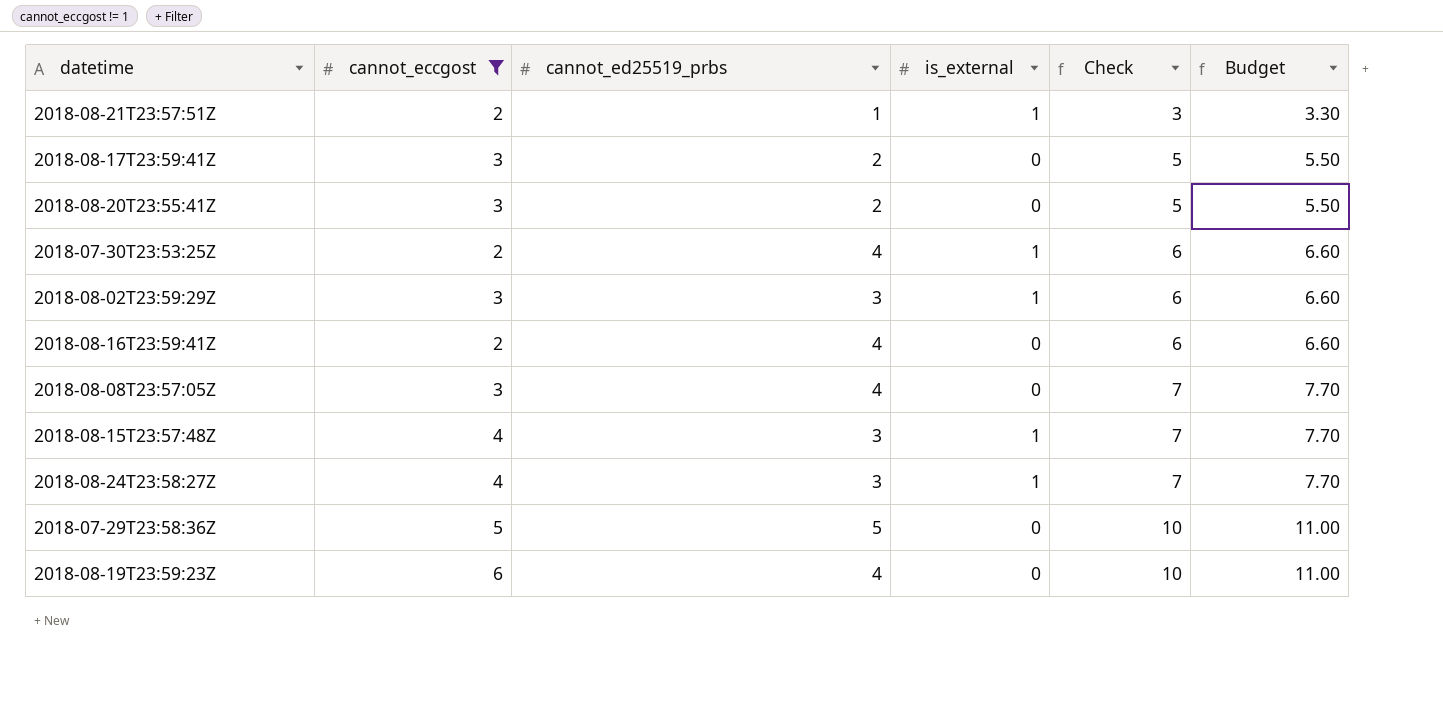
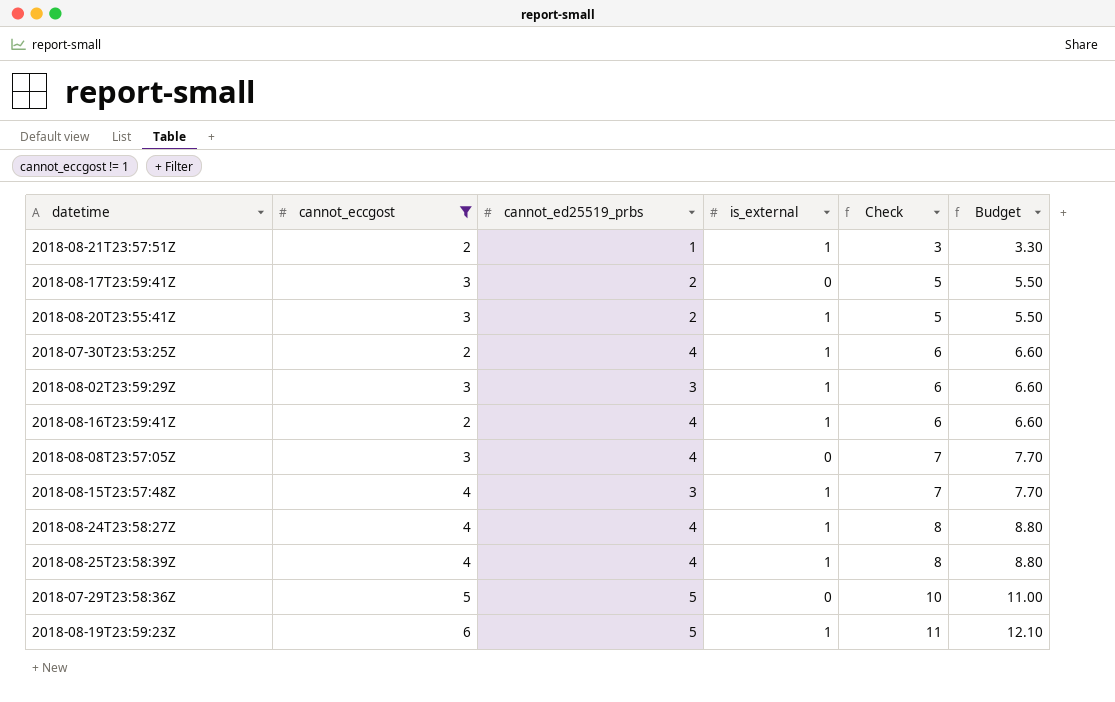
2018-08-20T23:55:41Z | is_external: 0 -> 1
2018-08-16T23:59:41Z | is_external: 0 -> 1
2018-08-24T23:58:27Z | cannot_ed25519_prbs: 3 -> 4
2018-08-24T23:58:27Z | Check: 7 -> 8
2018-08-24T23:58:27Z | Budget: 7.70 -> 8.80
row 2018-08-25T23:58:39Z: none -> 4 | 4 | 1 | 8 | 8.80
2018-08-19T23:59:23Z | cannot_ed25519_prbs: 4 -> 5
2018-08-19T23:59:23Z | is_external: 0 -> 1
2018-08-19T23:59:23Z | Check: 10 -> 11
2018-08-19T23:59:23Z | Budget: 11.00 -> 12.10

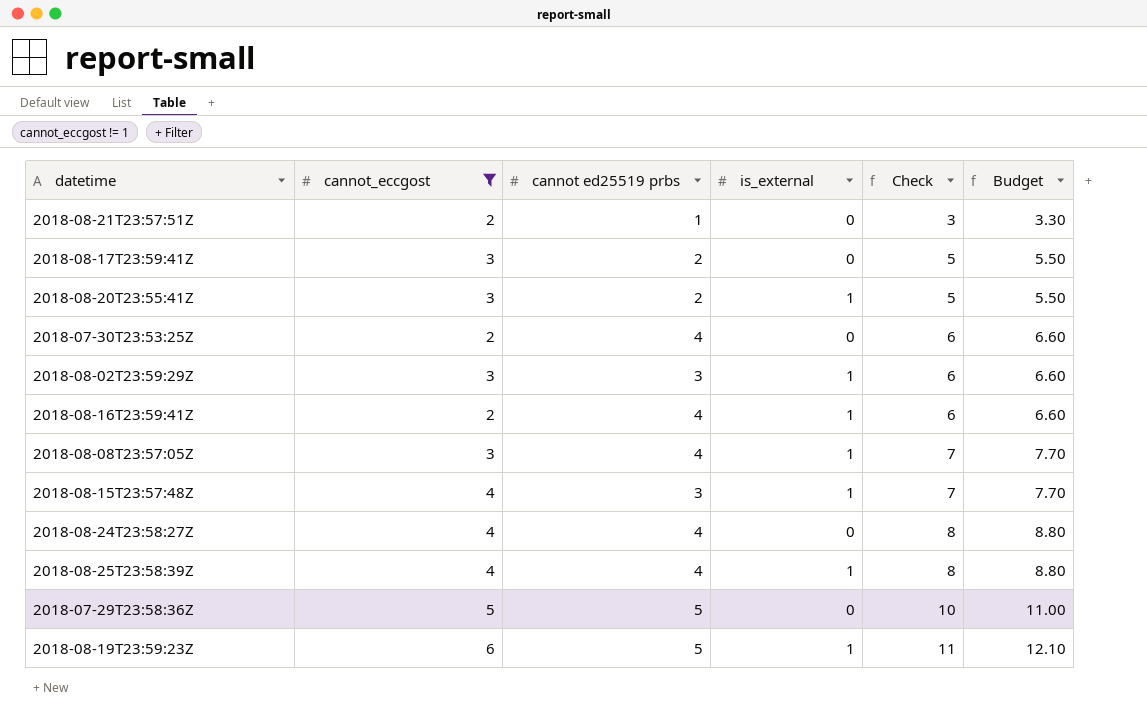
column name: cannot_ed25519_prbs -> cannot ed25519 prbs
2018-08-21T23:57:51Z | is_external: 1 -> 0
2018-07-30T23:53:25Z | is_external: 1 -> 0
2018-08-08T23:57:05Z | is_external: 0 -> 1
2018-08-24T23:58:27Z | is_external: 1 -> 0

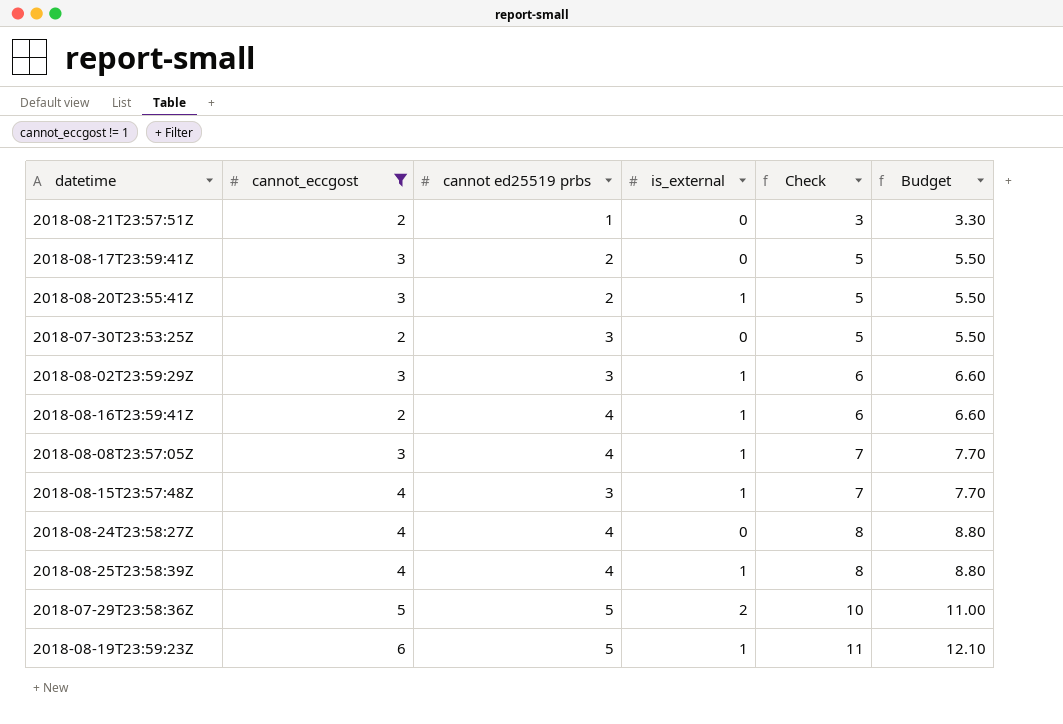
2018-07-30T23:53:25Z | cannot ed25519 prbs: 4 -> 3
2018-07-30T23:53:25Z | Check: 6 -> 5
2018-07-30T23:53:25Z | Budget: 6.60 -> 5.50
2018-07-29T23:58:36Z | is_external: 0 -> 2

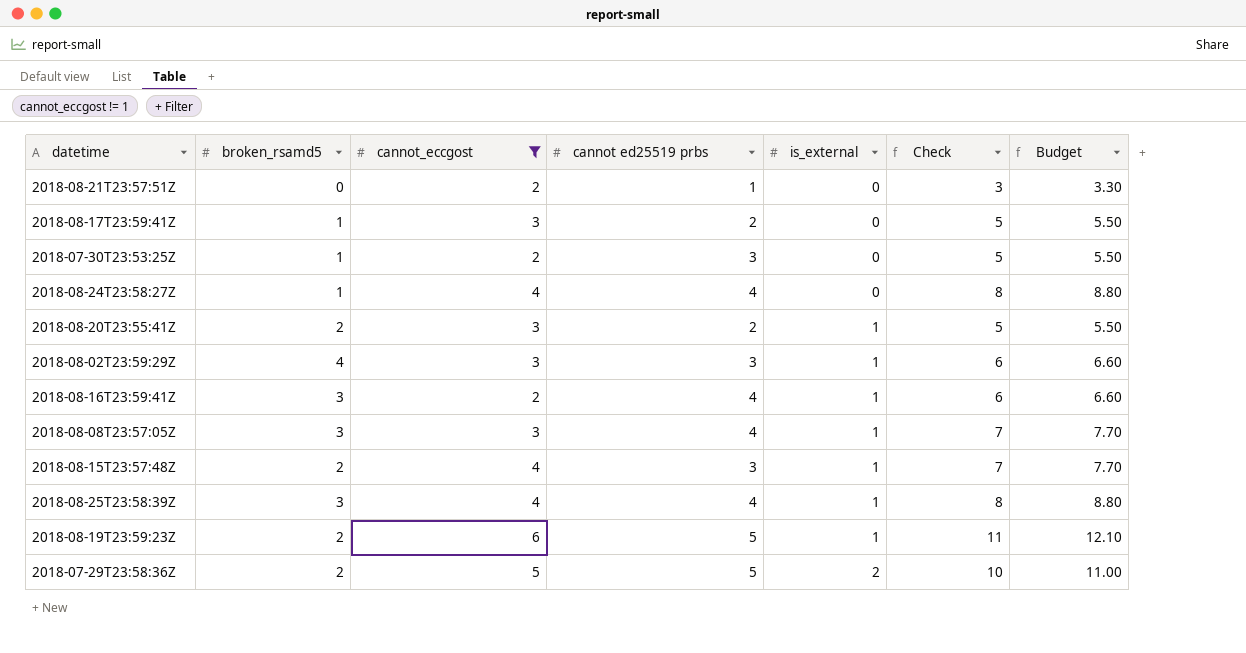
row order: Check ascending -> is_external ascending
column broken_rsamd5 | position: none -> 2

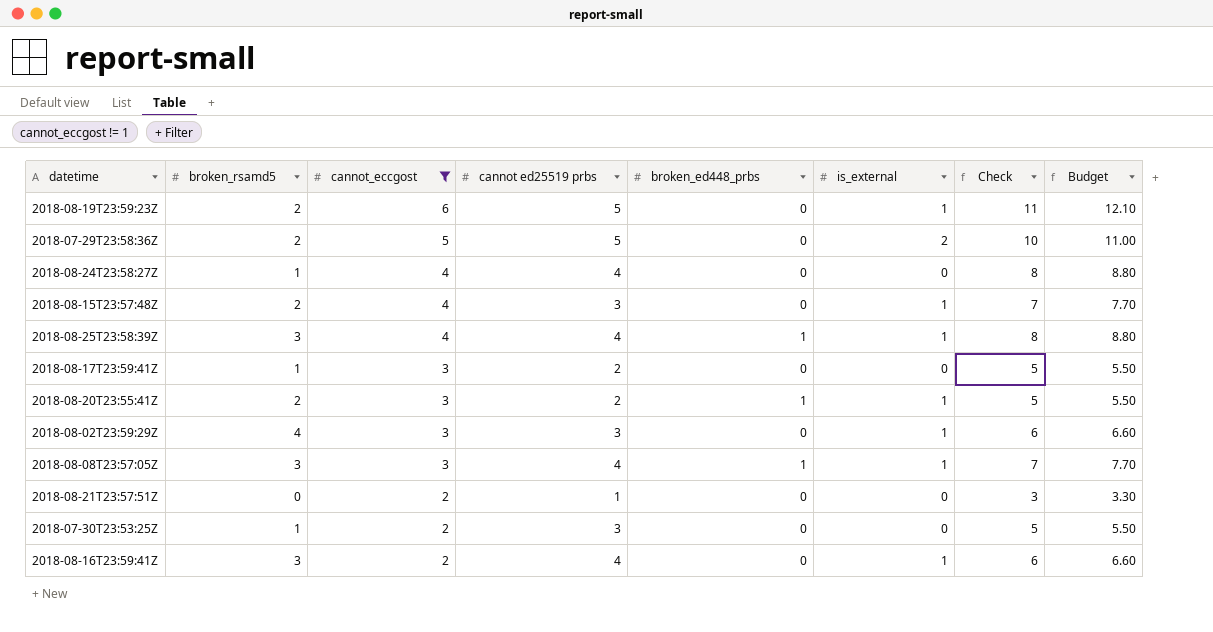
row order: is_external ascending -> cannot_eccgost descending
column broken_ed448_prbs | position: none -> 5

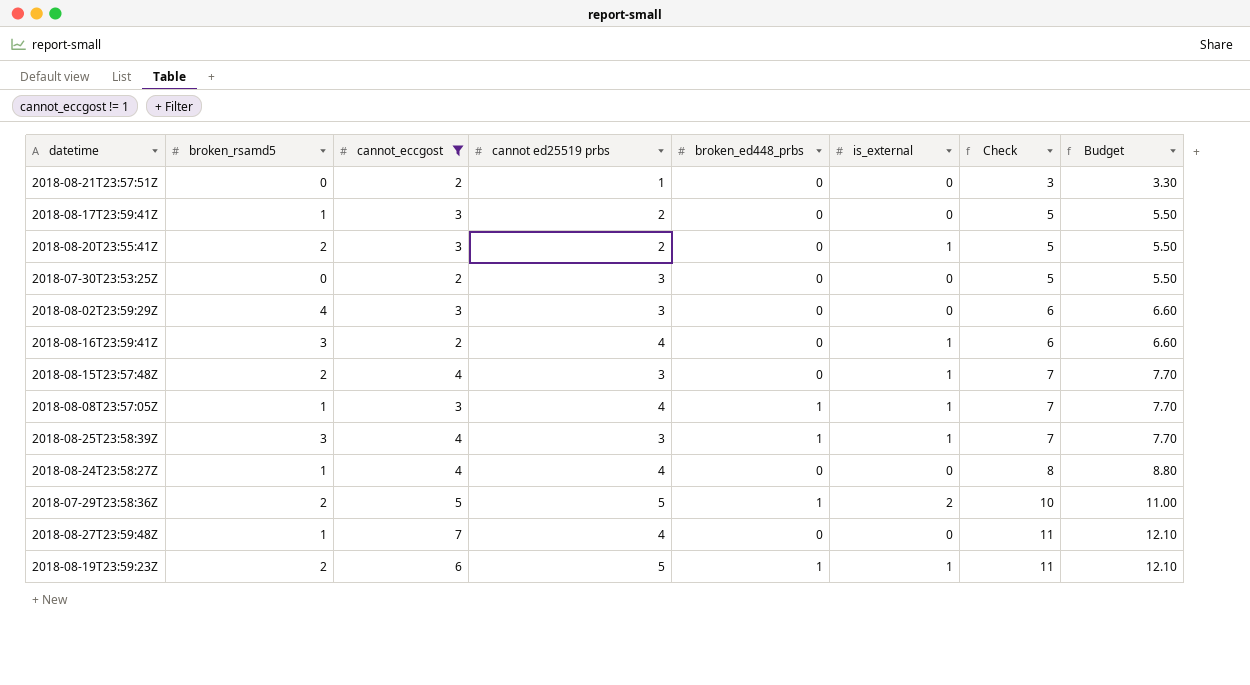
row order: cannot_eccgost descending -> Check ascending
2018-08-20T23:55:41Z | broken_ed448_prbs: 1 -> 0
2018-07-30T23:53:25Z | broken_rsamd5: 1 -> 0
2018-08-02T23:59:29Z | is_external: 1 -> 0
2018-08-08T23:57:05Z | broken_rsamd5: 3 -> 1
2018-08-25T23:58:39Z | cannot ed25519 prbs: 4 -> 3
2018-08-25T23:58:39Z | Check: 8 -> 7
2018-08-25T23:58:39Z | Budget: 8.80 -> 7.70
2018-07-29T23:58:36Z | broken_ed448_prbs: 0 -> 1
row 2018-08-27T23:59:48Z: none -> 1 | 7 | 4 | 0 | 0 | 11 | 12.10
2018-08-19T23:59:23Z | broken_ed448_prbs: 0 -> 1

